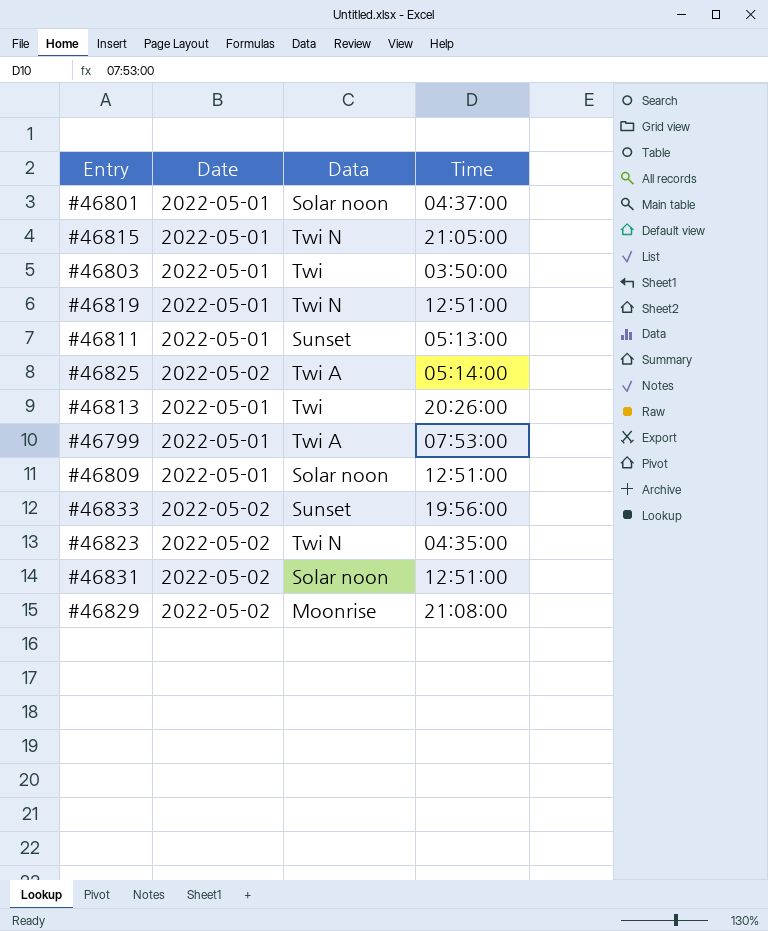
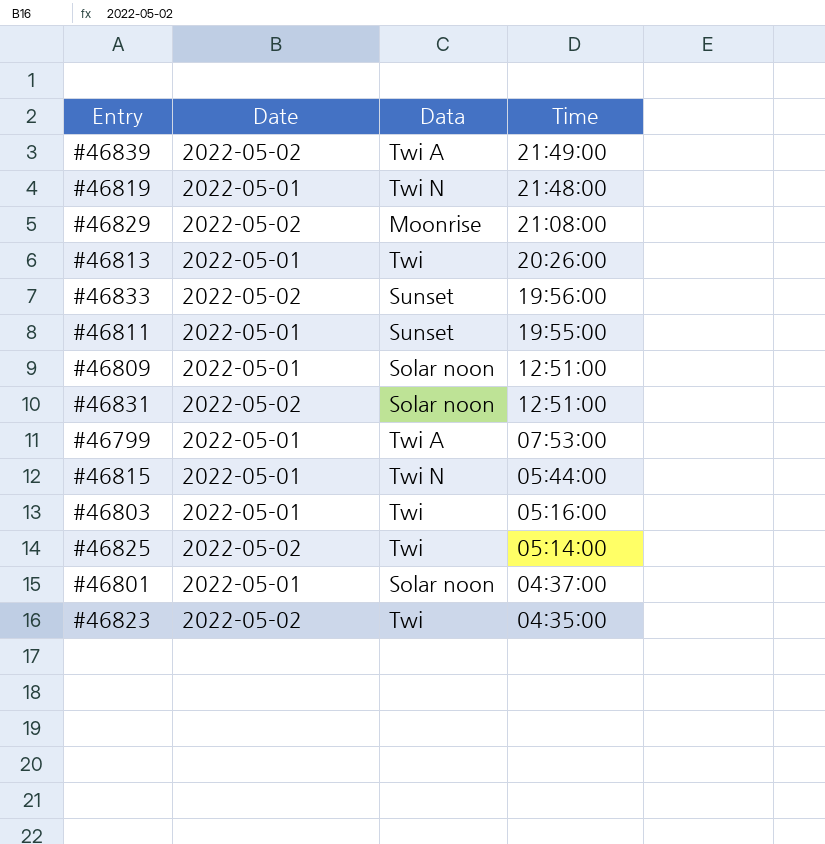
row order: none -> Time descending
row #46839: none -> 2022-05-02 | Twi A | 21:49:00
#46819 | Time: 12:51:00 -> 21:48:00
#46811 | Time: 05:13:00 -> 19:55:00
#46815 | Time: 21:05:00 -> 05:44:00
#46803 | Time: 03:50:00 -> 05:16:00
#46825 | Data: Twi A -> Twi
#46823 | Data: Twi N -> Twi

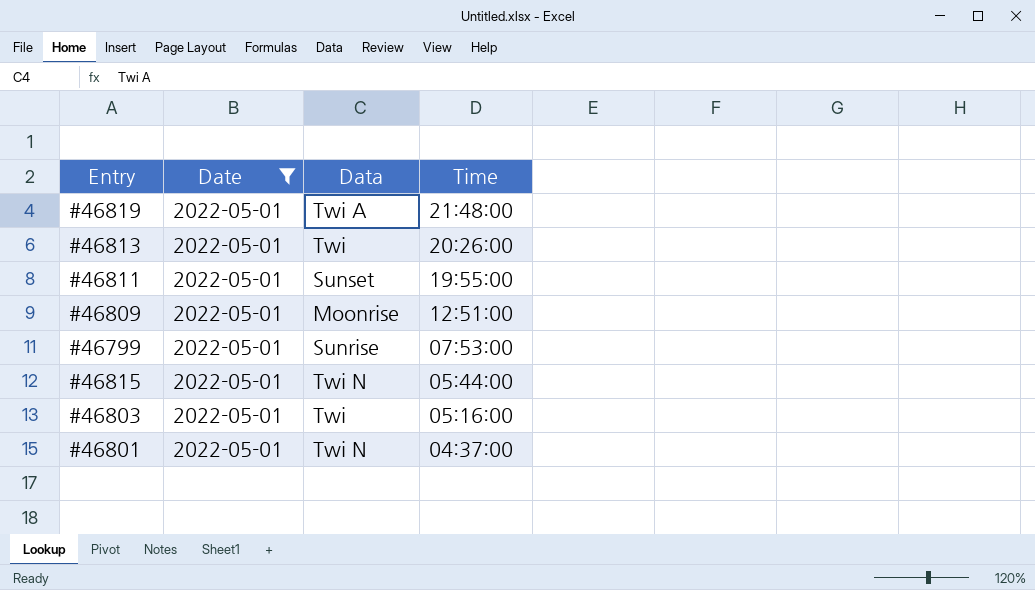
filter: none -> Date = 2022-05-01
#46819 | Data: Twi N -> Twi A
#46809 | Data: Solar noon -> Moonrise
#46799 | Data: Twi A -> Sunrise
#46801 | Data: Solar noon -> Twi N

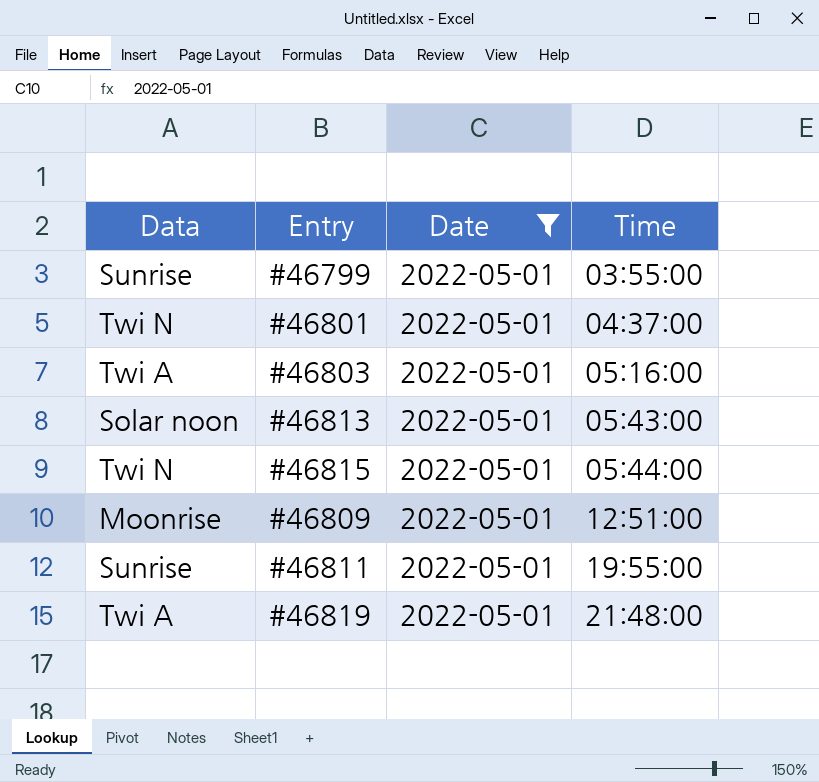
row order: Time descending -> Time ascending
column Data | position: 3 -> 1
#46799 | Time: 07:53:00 -> 03:55:00
#46803 | Data: Twi -> Twi A
#46813 | Data: Twi -> Solar noon
#46813 | Time: 20:26:00 -> 05:43:00
#46811 | Data: Sunset -> Sunrise

